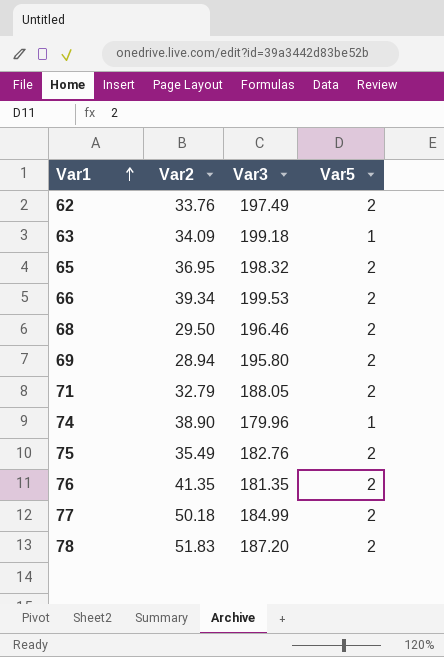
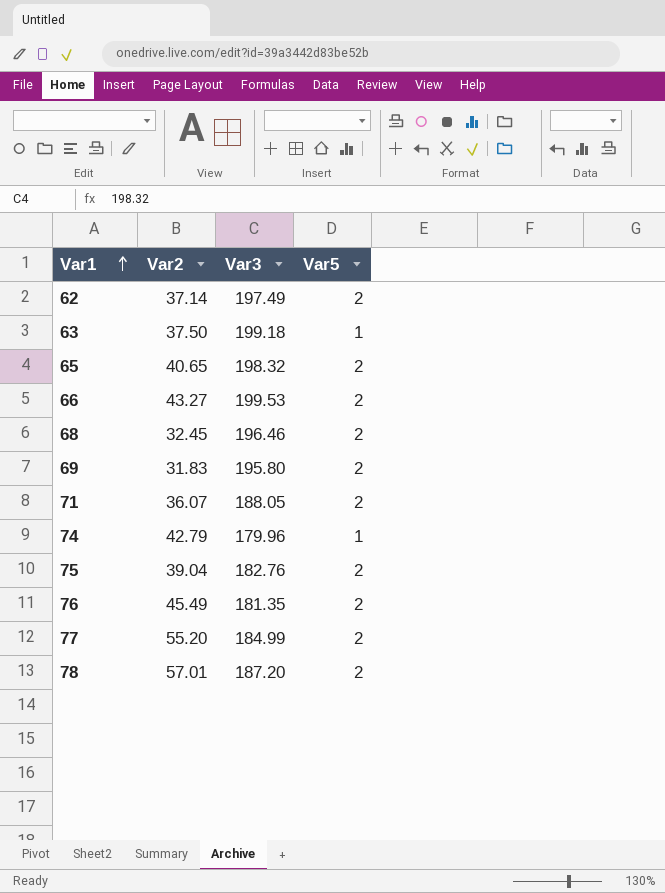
62 | Var2: 33.76 -> 37.14
63 | Var2: 34.09 -> 37.50
65 | Var2: 36.95 -> 40.65
66 | Var2: 39.34 -> 43.27
68 | Var2: 29.50 -> 32.45
69 | Var2: 28.94 -> 31.83
71 | Var2: 32.79 -> 36.07
74 | Var2: 38.90 -> 42.79
75 | Var2: 35.49 -> 39.04
76 | Var2: 41.35 -> 45.49
77 | Var2: 50.18 -> 55.20
78 | Var2: 51.83 -> 57.01

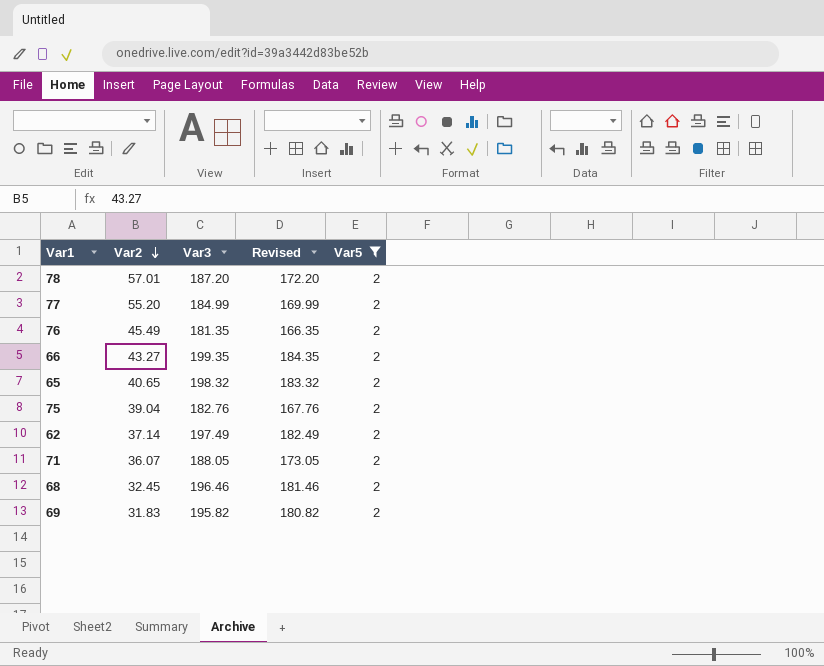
filter: none -> Var5 = 2
row order: Var1 ascending -> Var2 descending
column Revised | formula: none -> [Var3] - 15
66 | Var3: 199.53 -> 199.35
69 | Var3: 195.80 -> 195.82

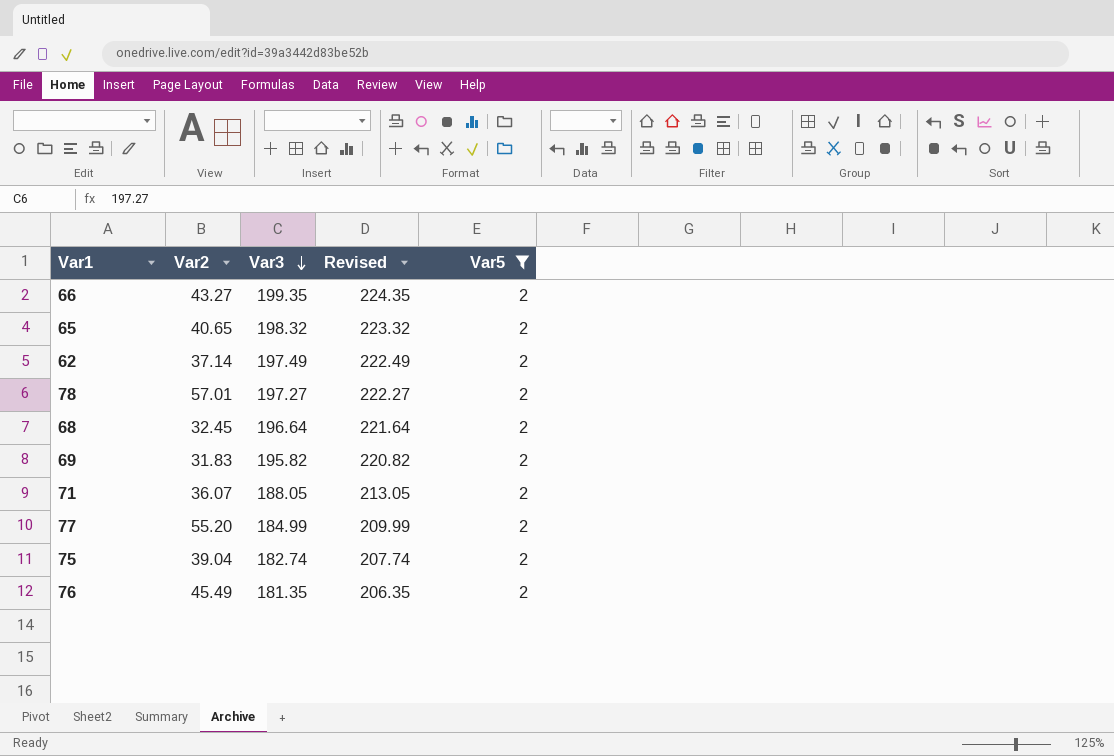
row order: Var2 descending -> Var3 descending
column Revised | formula: [Var3] - 15 -> [Var3] + 25
78 | Var3: 187.20 -> 197.27
68 | Var3: 196.46 -> 196.64
75 | Var3: 182.76 -> 182.74

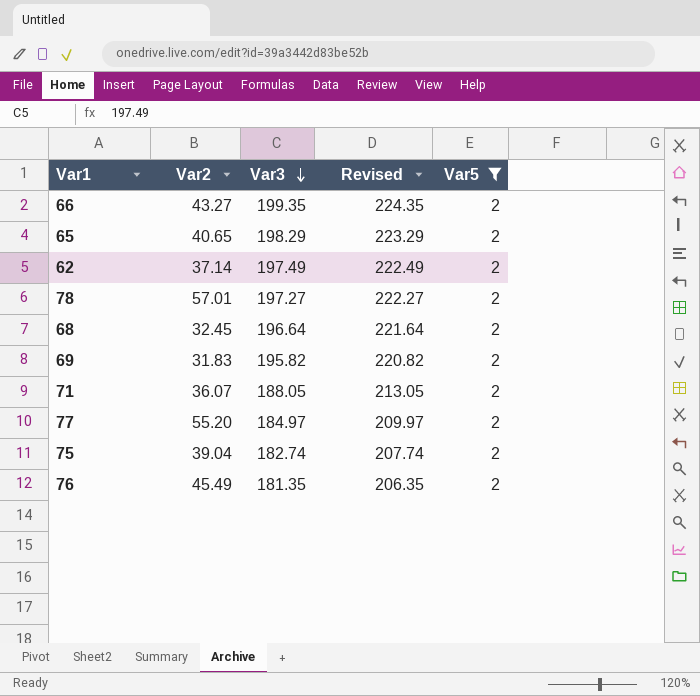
65 | Var3: 198.32 -> 198.29
65 | Revised: 223.32 -> 223.29
77 | Var3: 184.99 -> 184.97
77 | Revised: 209.99 -> 209.97

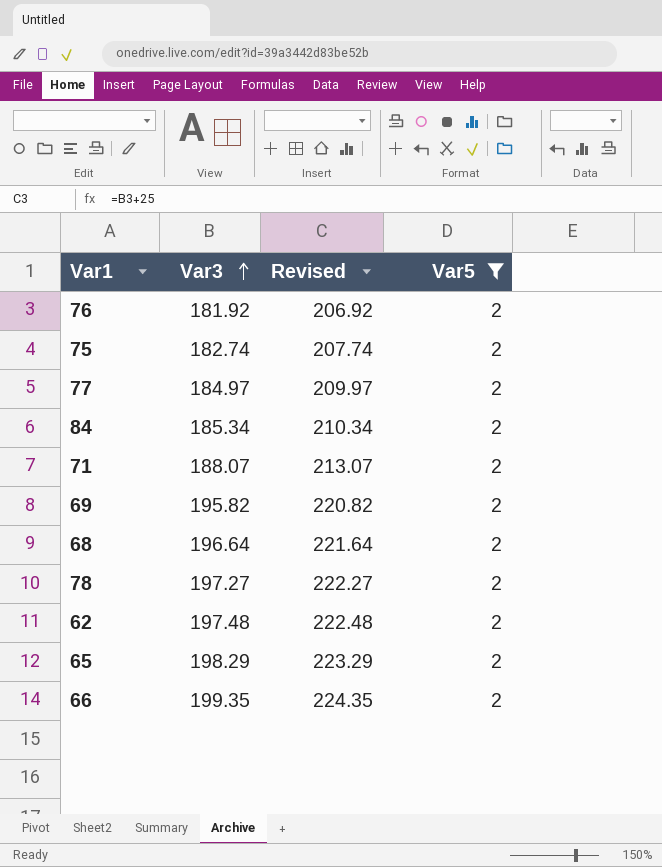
row order: Var3 descending -> Var3 ascending
column Var2 | position: 2 -> none
76 | Var3: 181.35 -> 181.92
76 | Revised: 206.35 -> 206.92
row 84: none -> 185.34 | 210.34 | 2
71 | Var3: 188.05 -> 188.07
71 | Revised: 213.05 -> 213.07
62 | Var3: 197.49 -> 197.48
62 | Revised: 222.49 -> 222.48

